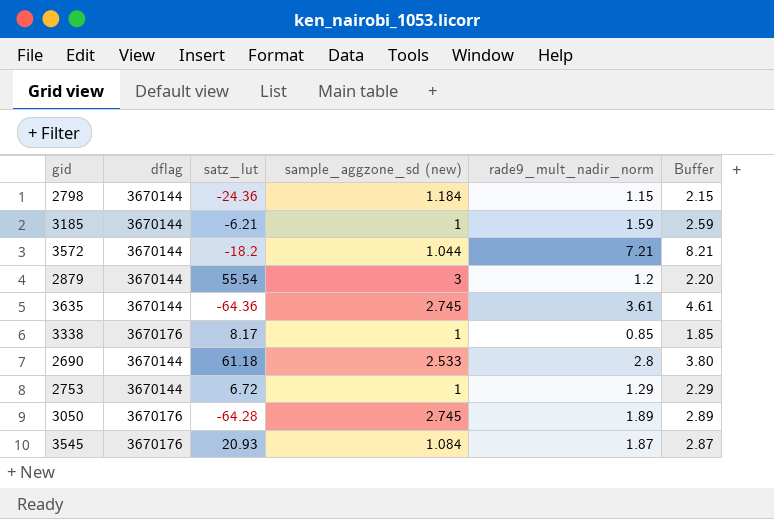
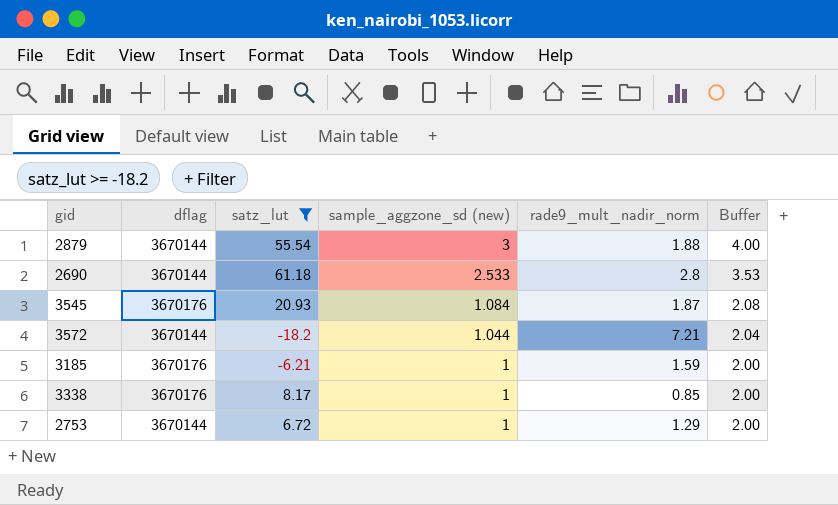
filter: none -> satz_lut >= -18.2
row order: none -> sample_aggzone_sd (new) descending
column Buffer | formula: [rade9_mult_nadir_norm] + 1 -> [sample_aggzone_sd (new)] + 1
2879 | rade9_mult_nadir_norm: 1.2 -> 1.88
3185 | dflag: 3670144 -> 3670176

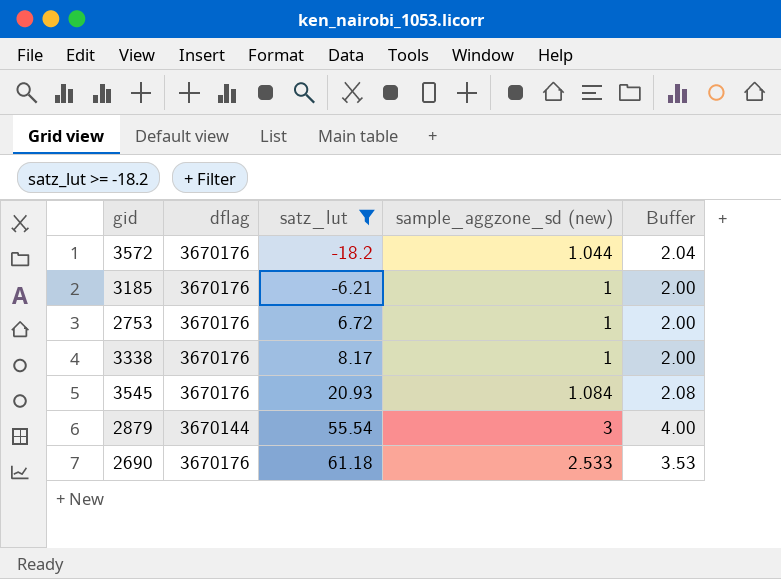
row order: sample_aggzone_sd (new) descending -> satz_lut ascending
column rade9_mult_nadir_norm | position: 5 -> none
3572 | dflag: 3670144 -> 3670176
2753 | dflag: 3670144 -> 3670176
2690 | dflag: 3670144 -> 3670176

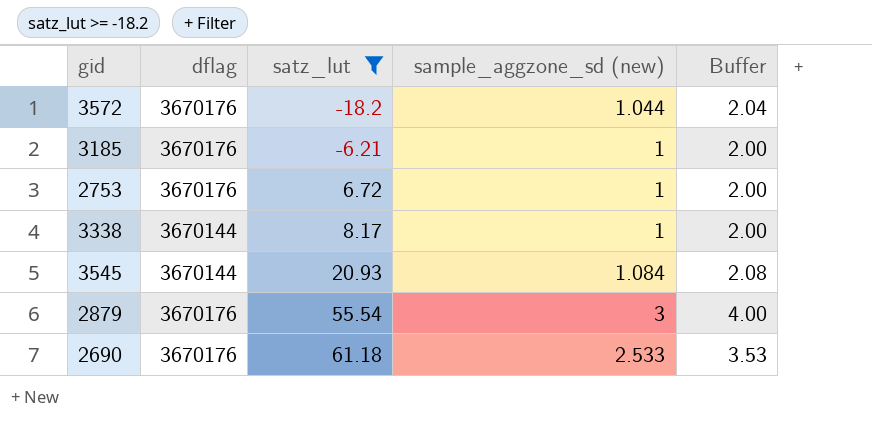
3338 | dflag: 3670176 -> 3670144
3545 | dflag: 3670176 -> 3670144
2879 | dflag: 3670144 -> 3670176

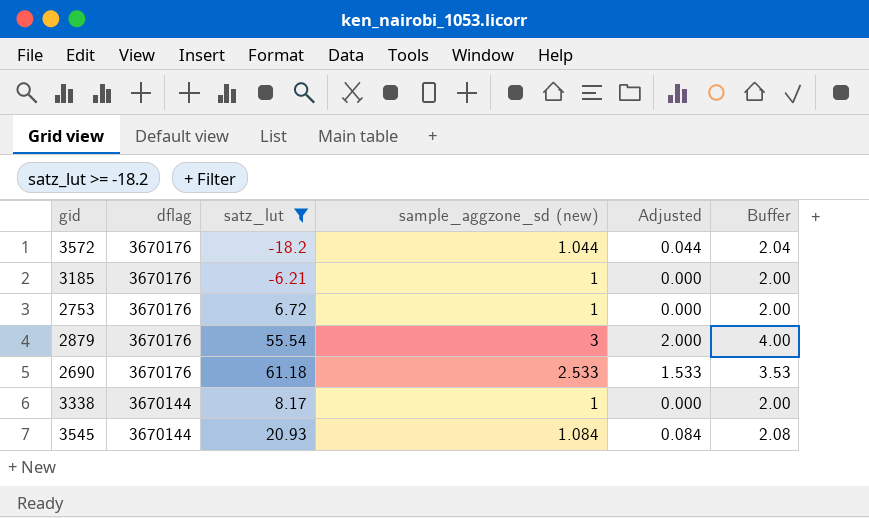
row order: satz_lut ascending -> dflag descending
column Adjusted | formula: none -> [sample_aggzone_sd (new)] - 1

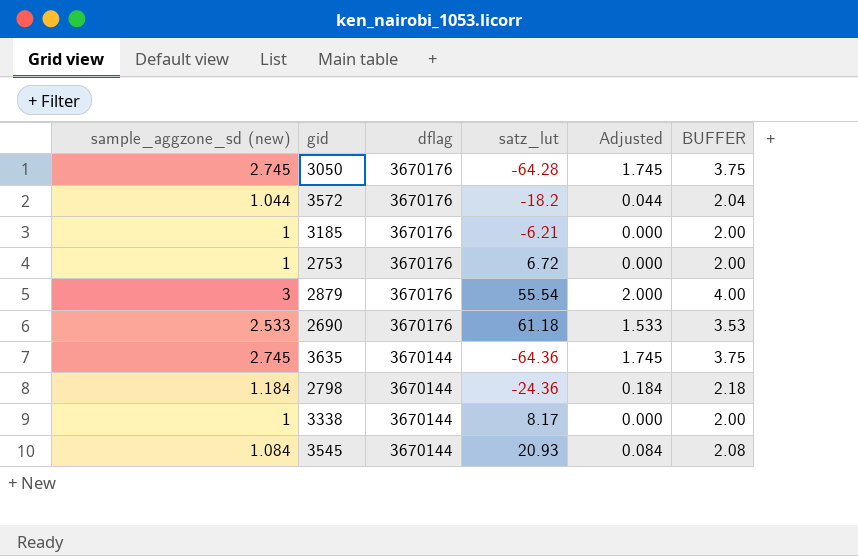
filter: satz_lut >= -18.2 -> none
column sample_aggzone_sd (new) | position: 4 -> 1
column name: Buffer -> BUFFER

